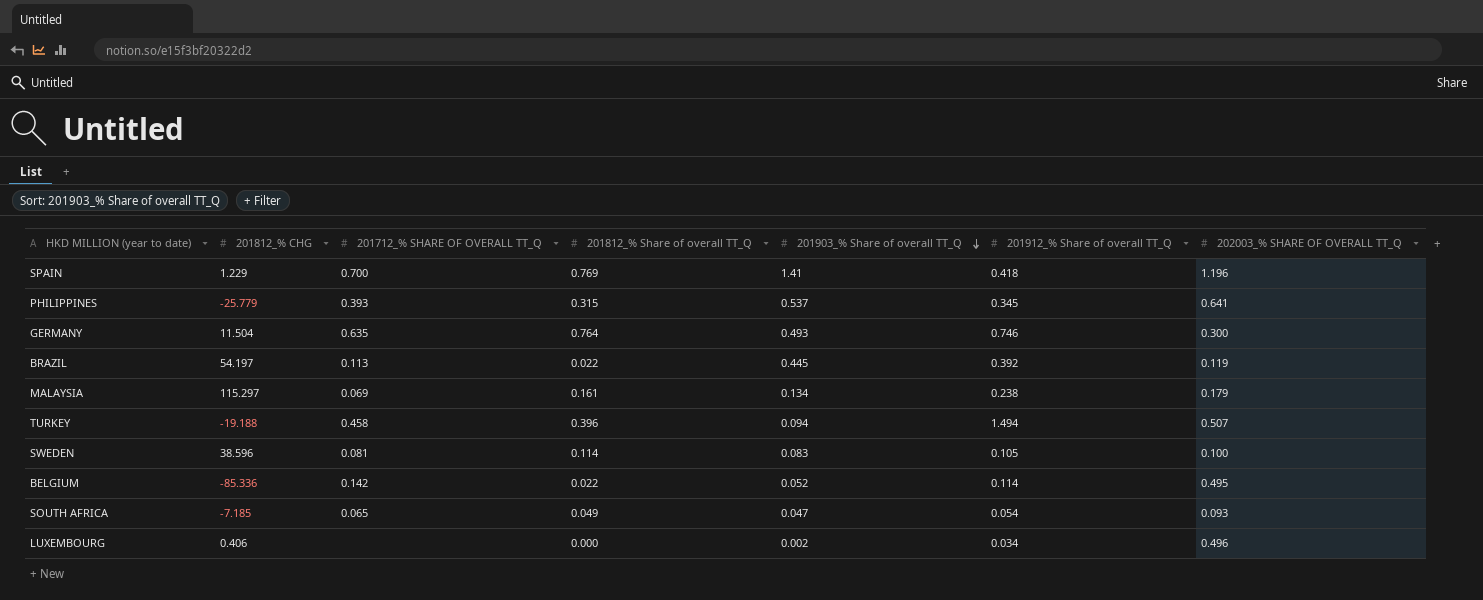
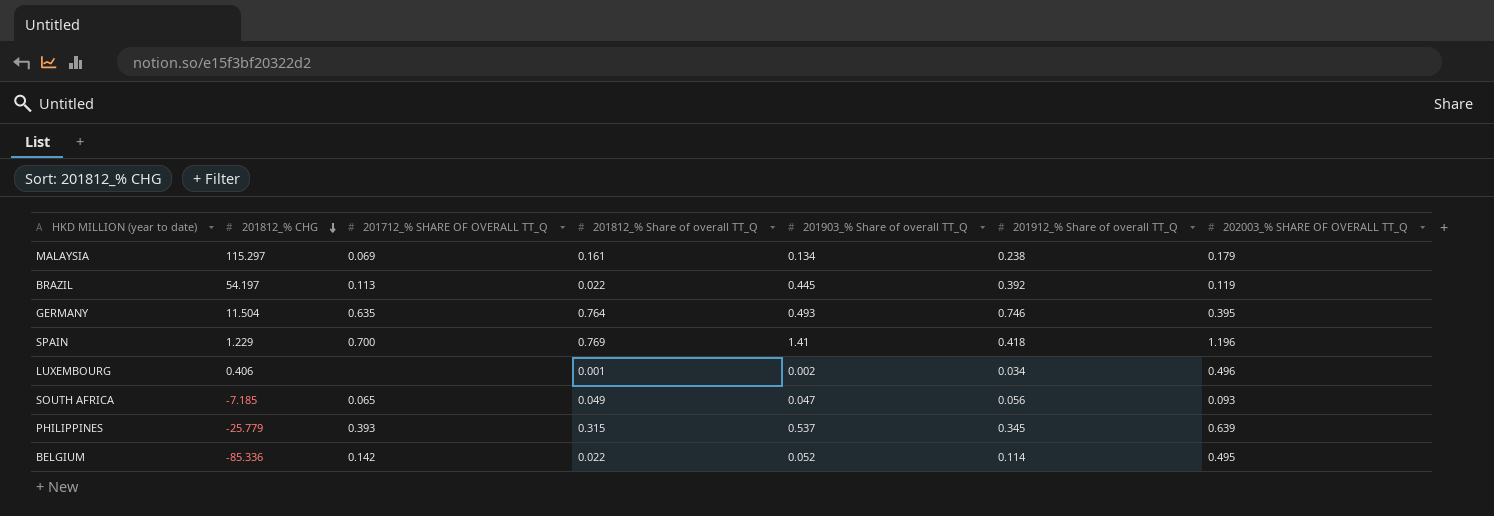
row order: 201903_% Share of overall TT_Q descending -> 201812_% CHG descending
row TURKEY: -19.188 | 0.458 | 0.396 | 0.094 | 1.494 | 0.507 -> none
row SWEDEN: 38.596 | 0.081 | 0.114 | 0.083 | 0.105 | 0.100 -> none
GERMANY | 202003_% SHARE OF OVERALL TT_Q: 0.300 -> 0.395
LUXEMBOURG | 201812_% Share of overall TT_Q: 0.000 -> 0.001
SOUTH AFRICA | 201912_% Share of overall TT_Q: 0.054 -> 0.056
PHILIPPINES | 202003_% SHARE OF OVERALL TT_Q: 0.641 -> 0.639

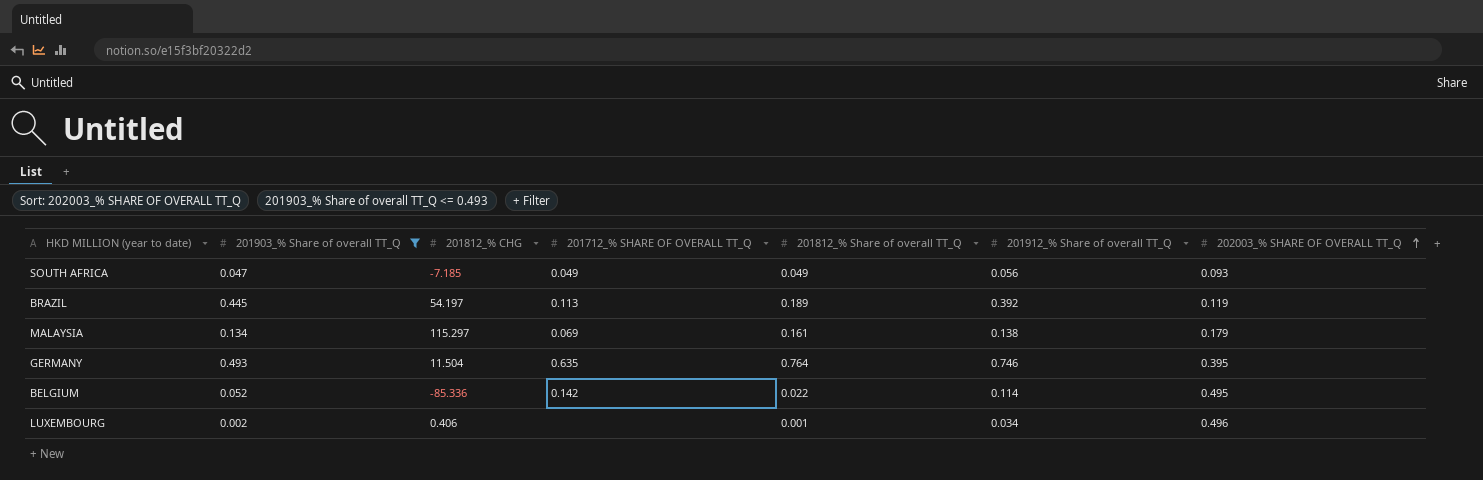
filter: none -> 201903_% Share of overall TT_Q <= 0.493
row order: 201812_% CHG descending -> 202003_% SHARE OF OVERALL TT_Q ascending
column 201903_% Share of overall TT_Q | position: 5 -> 2
SOUTH AFRICA | 201712_% SHARE OF OVERALL TT_Q: 0.065 -> 0.049
BRAZIL | 201812_% Share of overall TT_Q: 0.022 -> 0.189
MALAYSIA | 201912_% Share of overall TT_Q: 0.238 -> 0.138

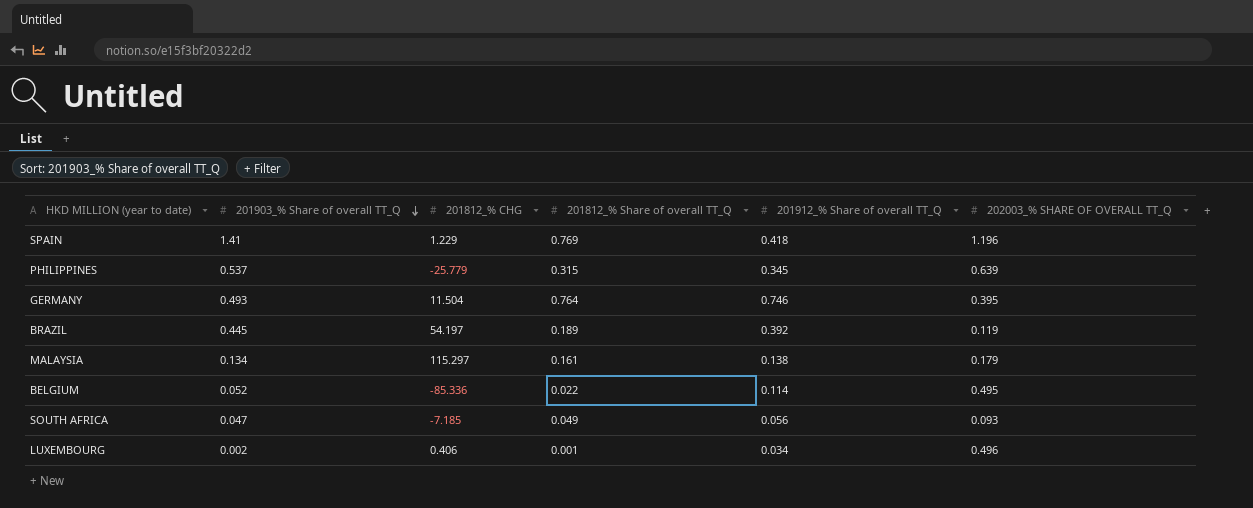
filter: 201903_% Share of overall TT_Q <= 0.493 -> none
row order: 202003_% SHARE OF OVERALL TT_Q ascending -> 201903_% Share of overall TT_Q descending
column 201712_% SHARE OF OVERALL TT_Q | position: 4 -> none

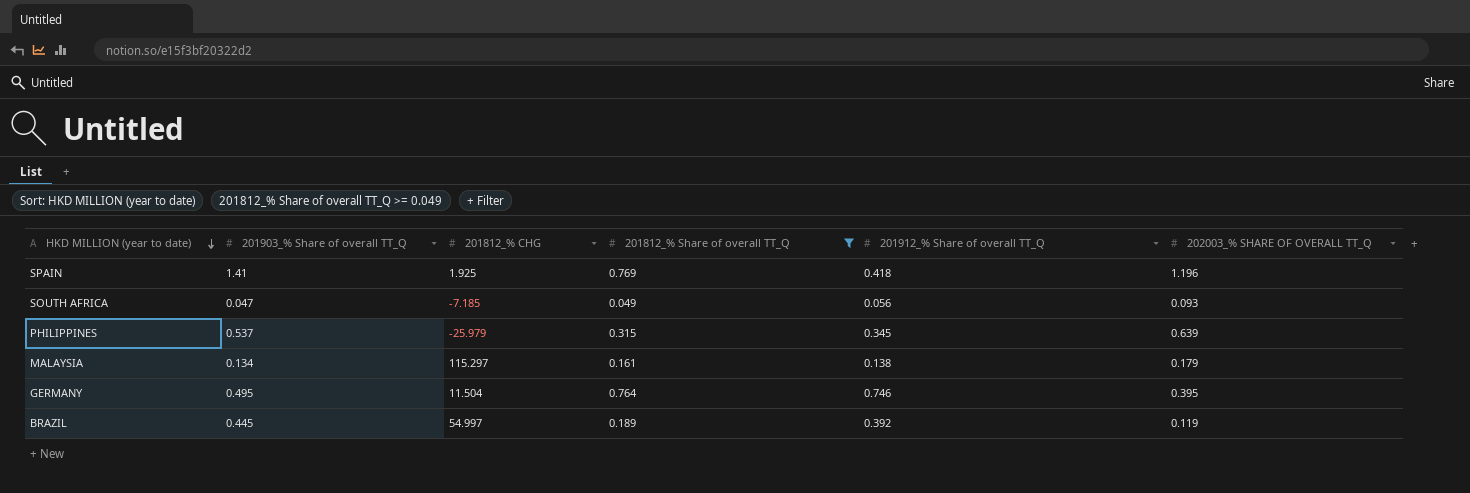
filter: none -> 201812_% Share of overall TT_Q >= 0.049
row order: 201903_% Share of overall TT_Q descending -> HKD MILLION (year to date) descending
SPAIN | 201812_% CHG: 1.229 -> 1.925
PHILIPPINES | 201812_% CHG: -25.779 -> -25.979
GERMANY | 201903_% Share of overall TT_Q: 0.493 -> 0.495
BRAZIL | 201812_% CHG: 54.197 -> 54.997

